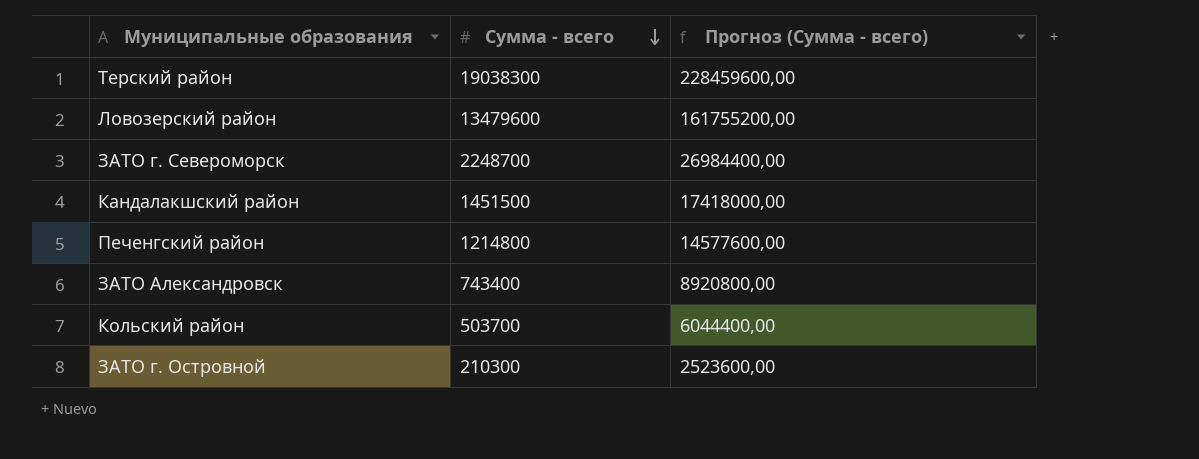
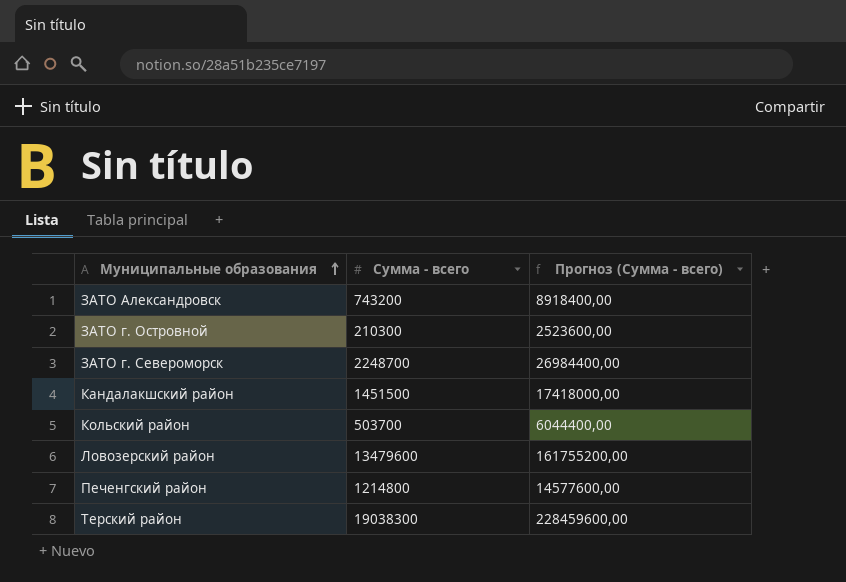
row order: Сумма - всего descending -> Муниципальные образования ascending
ЗАТО Александровск | Сумма - всего: 743400 -> 743200
ЗАТО Александровск | Прогноз (Сумма - всего): 8920800,00 -> 8918400,00

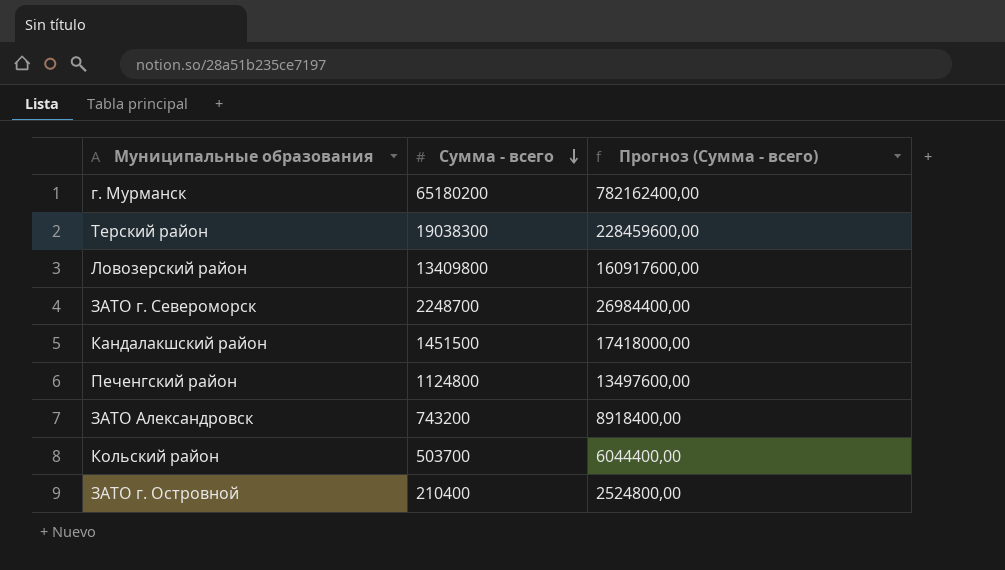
row order: Муниципальные образования ascending -> Сумма - всего descending
row г. Мурманск: none -> 65180200 | 782162400,00
Ловозерский район | Сумма - всего: 13479600 -> 13409800
Ловозерский район | Прогноз (Сумма - всего): 161755200,00 -> 160917600,00
Печенгский район | Сумма - всего: 1214800 -> 1124800
Печенгский район | Прогноз (Сумма - всего): 14577600,00 -> 13497600,00
ЗАТО г. Островной | Сумма - всего: 210300 -> 210400
ЗАТО г. Островной | Прогноз (Сумма - всего): 2523600,00 -> 2524800,00

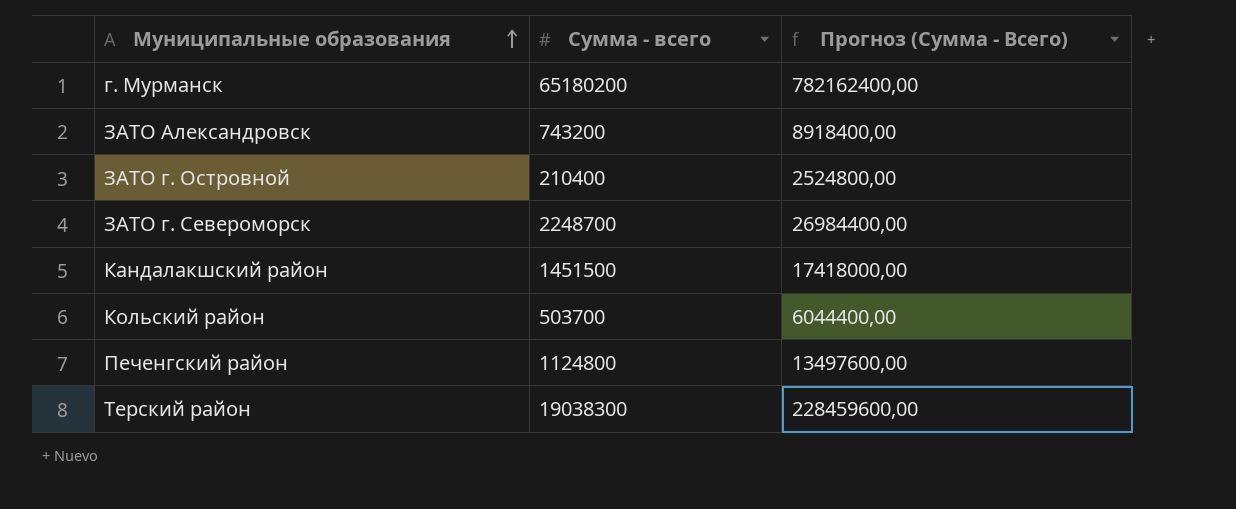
row order: Сумма - всего descending -> Муниципальные образования ascending
column name: Прогноз (Сумма - всего) -> Прогноз (Сумма - Всего)
row Ловозерский район: 13409800 | 160917600,00 -> none

